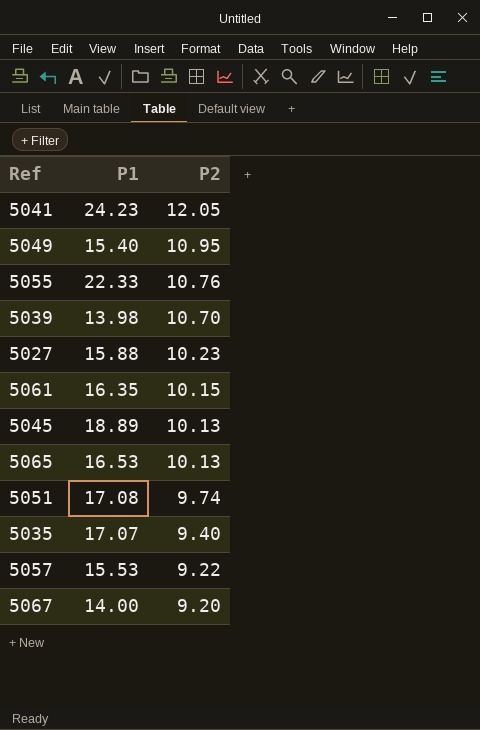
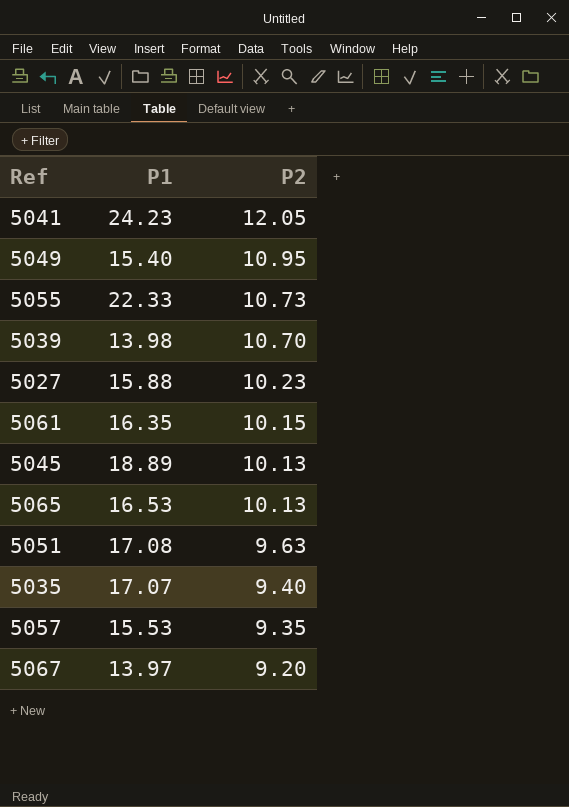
5055 | P2: 10.76 -> 10.73
5051 | P2: 9.74 -> 9.63
5057 | P2: 9.22 -> 9.35
5067 | P1: 14.00 -> 13.97

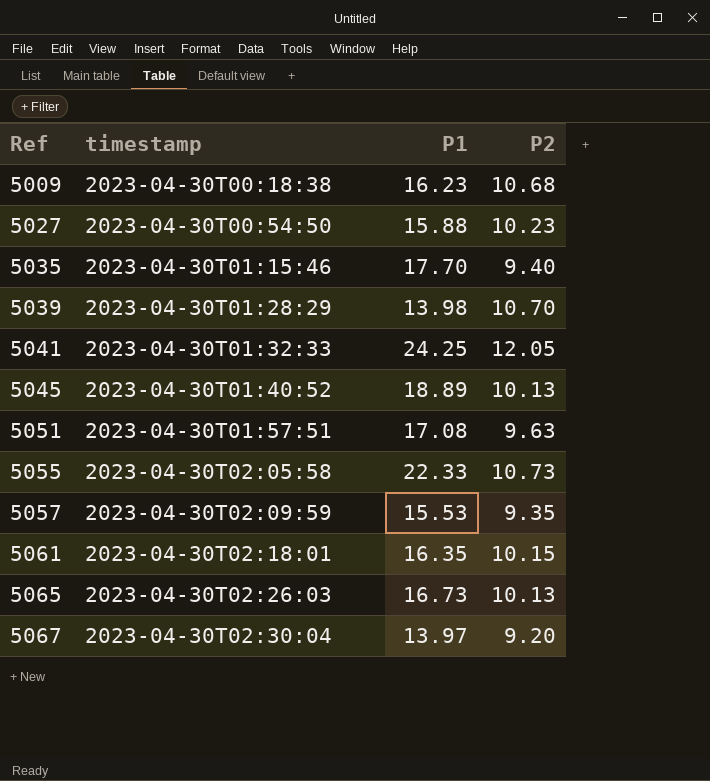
row order: P2 descending -> Ref ascending
column timestamp | position: none -> 2
row 5049: 15.40 | 10.95 -> none
row 5009: none -> 2023-04-30T00:18:38 | 16.23 | 10.68
5035 | P1: 17.07 -> 17.70
5041 | P1: 24.23 -> 24.25
5065 | P1: 16.53 -> 16.73

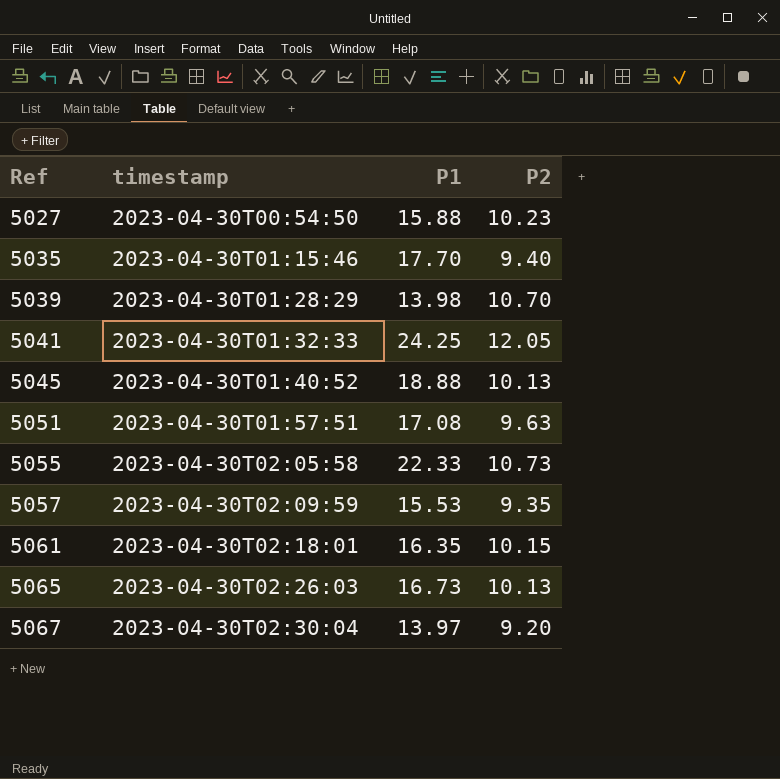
row 5009: 2023-04-30T00:18:38 | 16.23 | 10.68 -> none
5045 | P1: 18.89 -> 18.88

